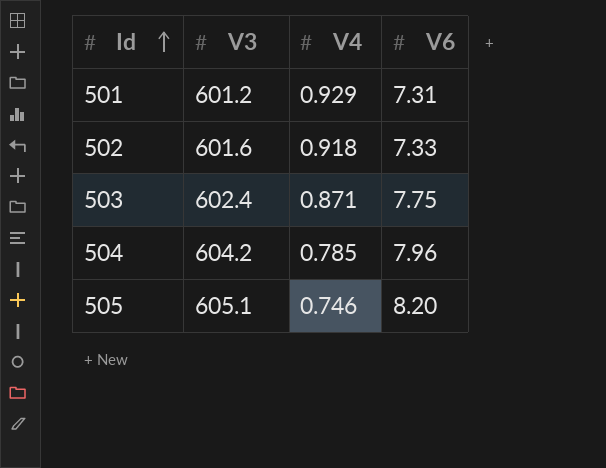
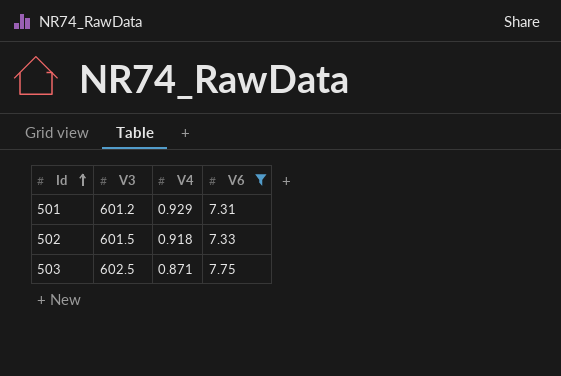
filter: none -> V6 <= 7.75
502 | V3: 601.6 -> 601.5
503 | V3: 602.4 -> 602.5

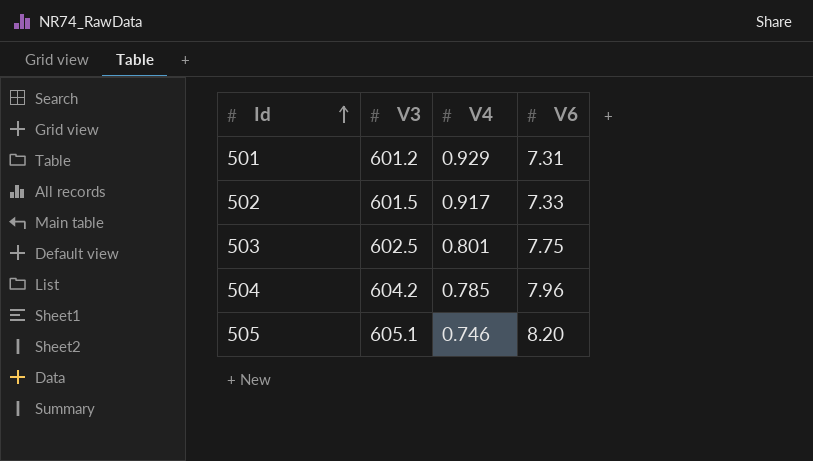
filter: V6 <= 7.75 -> none
502 | V4: 0.918 -> 0.917
503 | V4: 0.871 -> 0.801

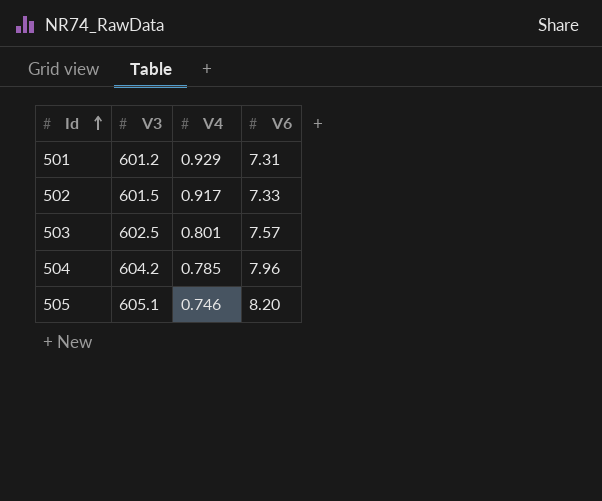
503 | V6: 7.75 -> 7.57

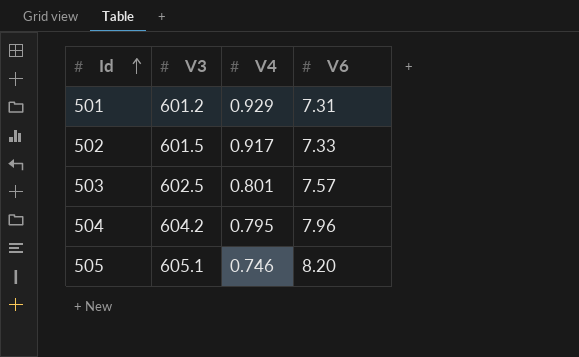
504 | V4: 0.785 -> 0.795

